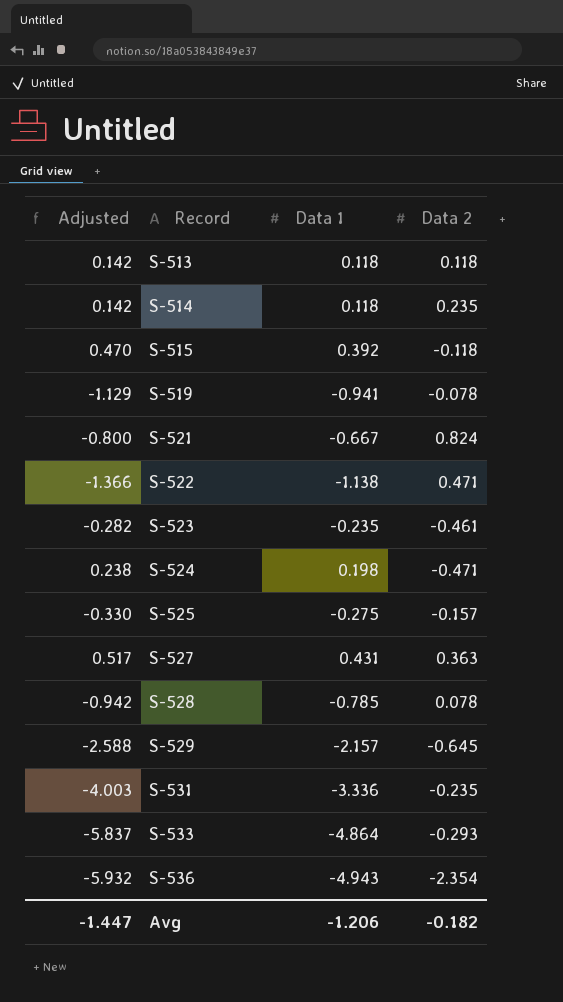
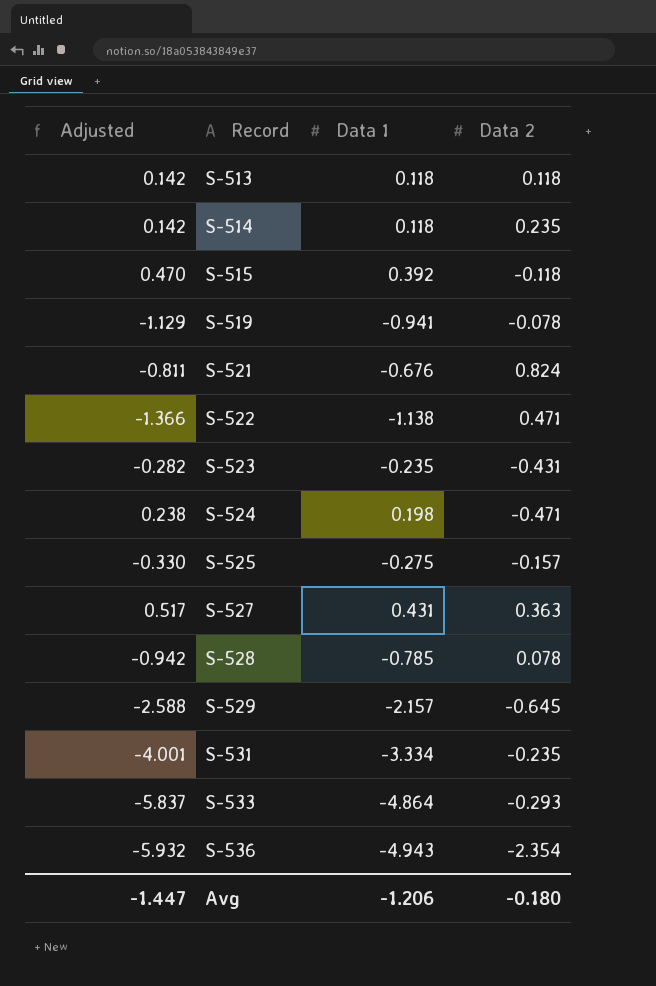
S-521 | Adjusted: -0.800 -> -0.811
S-521 | Data 1: -0.667 -> -0.676
S-523 | Data 2: -0.461 -> -0.431
S-531 | Adjusted: -4.003 -> -4.001
S-531 | Data 1: -3.336 -> -3.334
Avg | Data 2: -0.182 -> -0.180

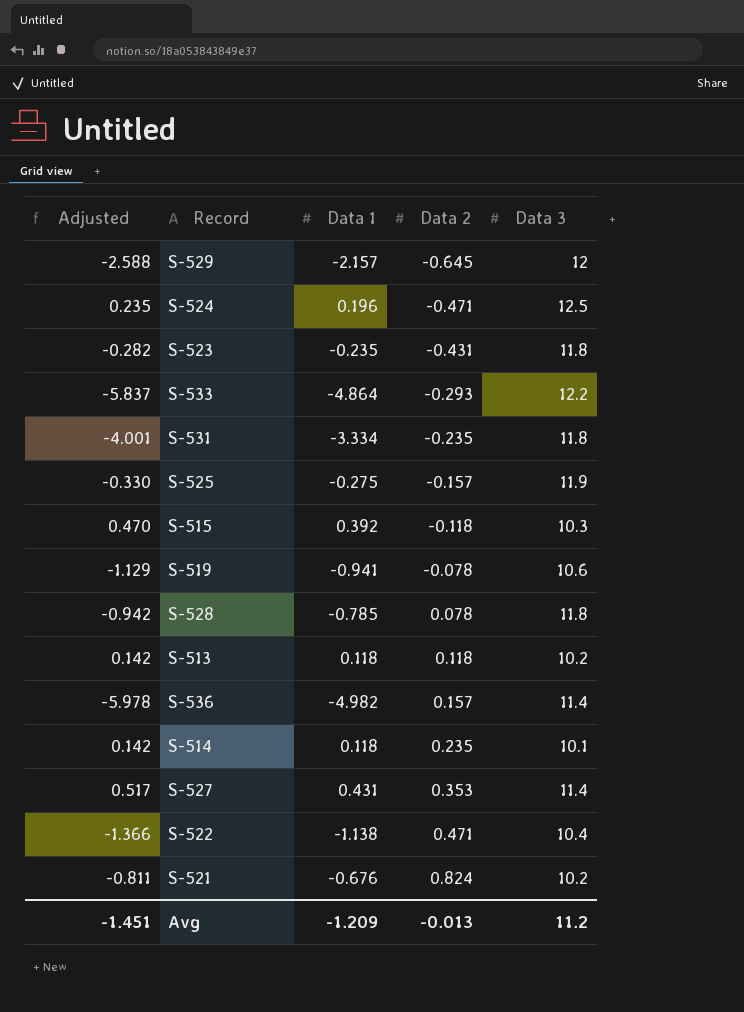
row order: Record ascending -> Data 2 ascending
column Data 3 | position: none -> 5
S-524 | Adjusted: 0.238 -> 0.235
S-524 | Data 1: 0.198 -> 0.196
S-536 | Adjusted: -5.932 -> -5.978
S-536 | Data 1: -4.943 -> -4.982
S-536 | Data 2: -2.354 -> 0.157
S-527 | Data 2: 0.363 -> 0.353
Avg | Adjusted: -1.447 -> -1.451
Avg | Data 1: -1.206 -> -1.209
Avg | Data 2: -0.180 -> -0.013

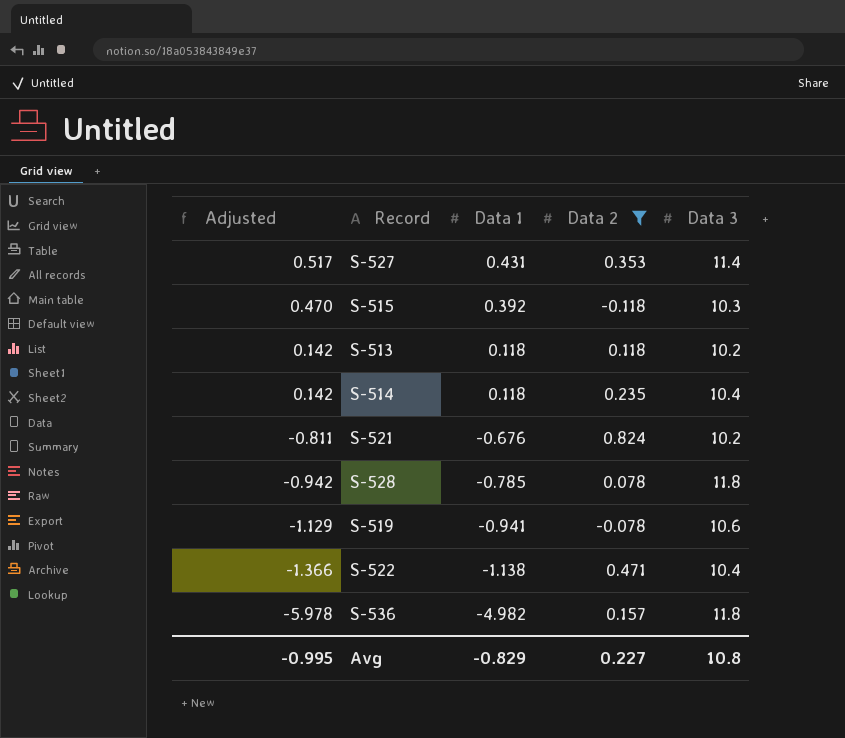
filter: none -> Data 2 >= -0.118
row order: Data 2 ascending -> Adjusted descending
S-514 | Data 3: 10.1 -> 10.4
S-536 | Data 3: 11.4 -> 11.8
Avg | Adjusted: -1.451 -> -0.995
Avg | Data 1: -1.209 -> -0.829
Avg | Data 2: -0.013 -> 0.227
Avg | Data 3: 11.2 -> 10.8

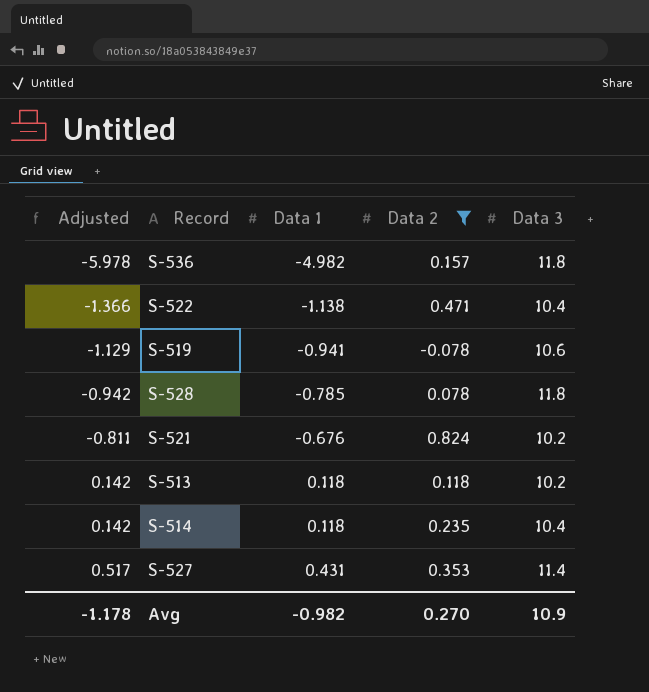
row order: Adjusted descending -> Adjusted ascending
row S-515: 0.470 | 0.392 | -0.118 | 10.3 -> none
Avg | Adjusted: -0.995 -> -1.178
Avg | Data 1: -0.829 -> -0.982
Avg | Data 2: 0.227 -> 0.270
Avg | Data 3: 10.8 -> 10.9

